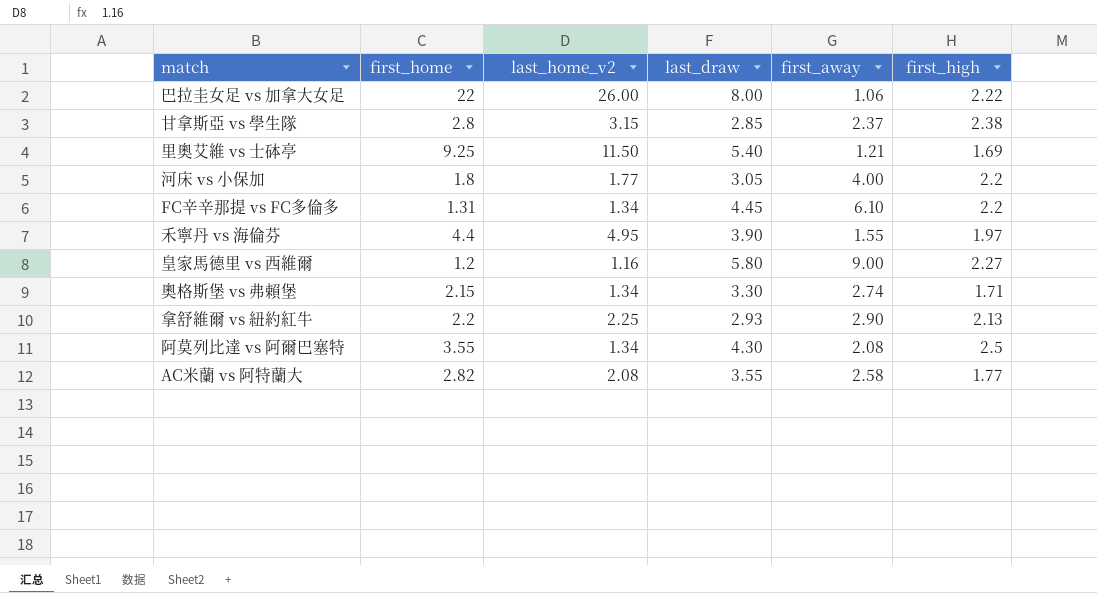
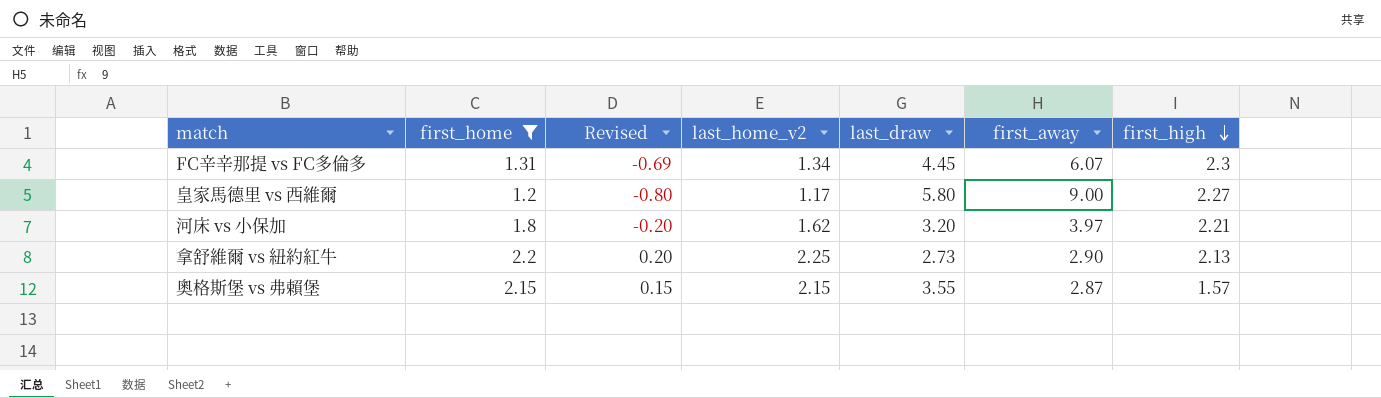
filter: none -> first_home <= 2.2
row order: none -> first_high descending
column Revised | formula: none -> [first_home] - 2
FC辛辛那提 vs FC多倫多 | first_away: 6.10 -> 6.07
FC辛辛那提 vs FC多倫多 | first_high: 2.2 -> 2.3
皇家馬德里 vs 西維爾 | last_home_v2: 1.16 -> 1.17
河床 vs 小保加 | last_home_v2: 1.77 -> 1.62
河床 vs 小保加 | last_draw: 3.05 -> 3.20
河床 vs 小保加 | first_away: 4.00 -> 3.97
河床 vs 小保加 | first_high: 2.2 -> 2.21
拿舒維爾 vs 紐約紅牛 | last_draw: 2.93 -> 2.73
奧格斯堡 vs 弗賴堡 | last_home_v2: 1.34 -> 2.15
奧格斯堡 vs 弗賴堡 | last_draw: 3.30 -> 3.55
奧格斯堡 vs 弗賴堡 | first_away: 2.74 -> 2.87
奧格斯堡 vs 弗賴堡 | first_high: 1.71 -> 1.57

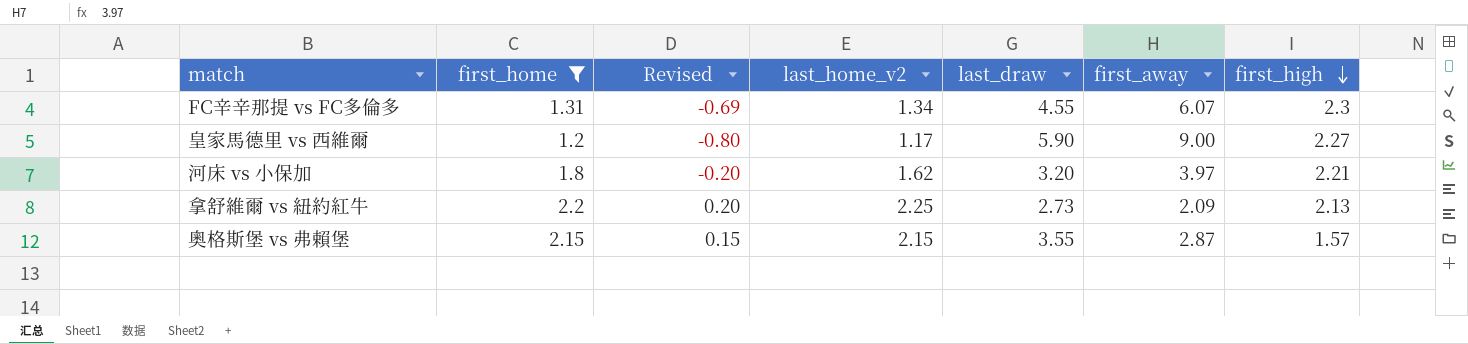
FC辛辛那提 vs FC多倫多 | last_draw: 4.45 -> 4.55
皇家馬德里 vs 西維爾 | last_draw: 5.80 -> 5.90
拿舒維爾 vs 紐約紅牛 | first_away: 2.90 -> 2.09

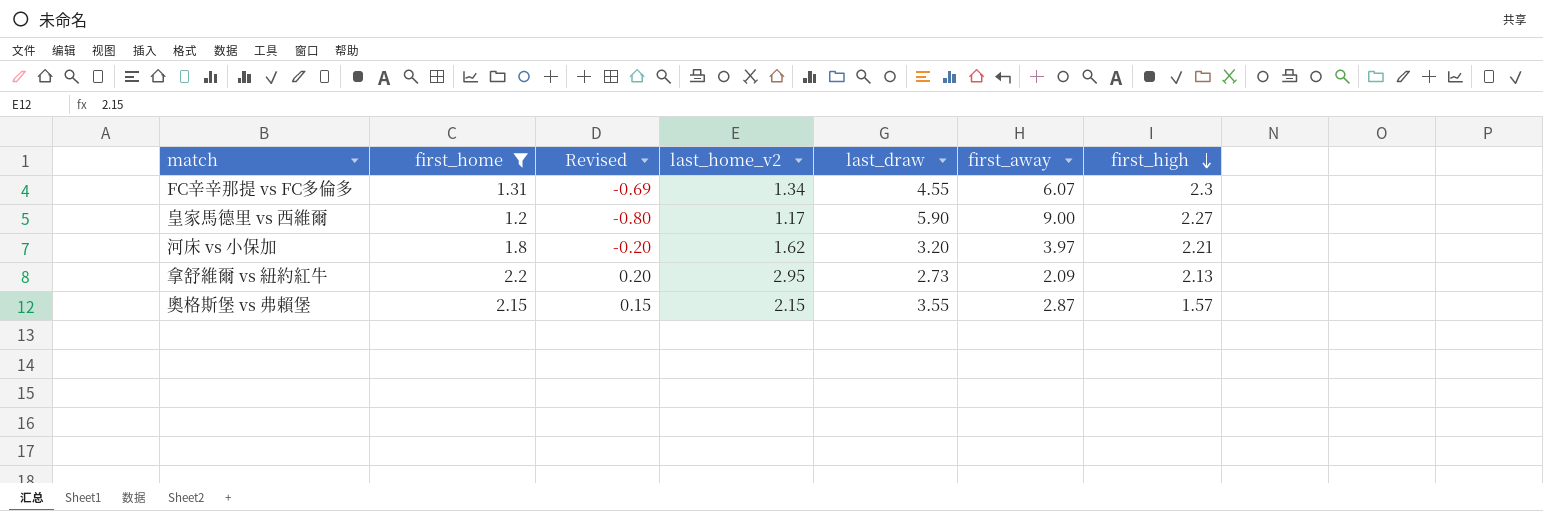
拿舒維爾 vs 紐約紅牛 | last_home_v2: 2.25 -> 2.95

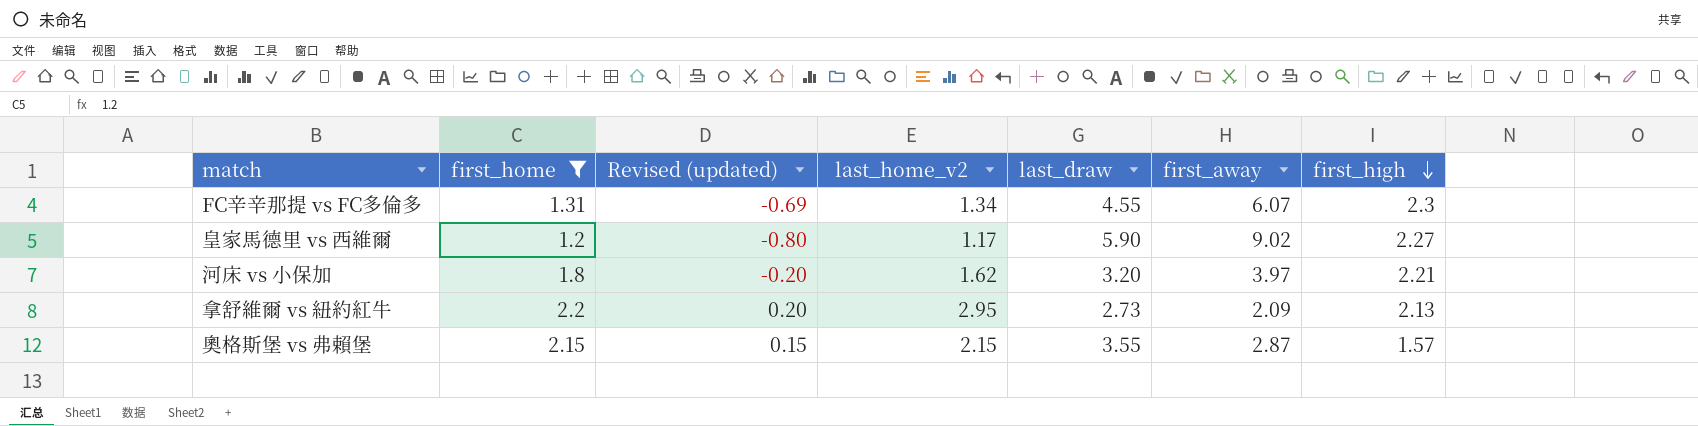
column name: Revised -> Revised (updated)
皇家馬德里 vs 西維爾 | first_away: 9.00 -> 9.02

